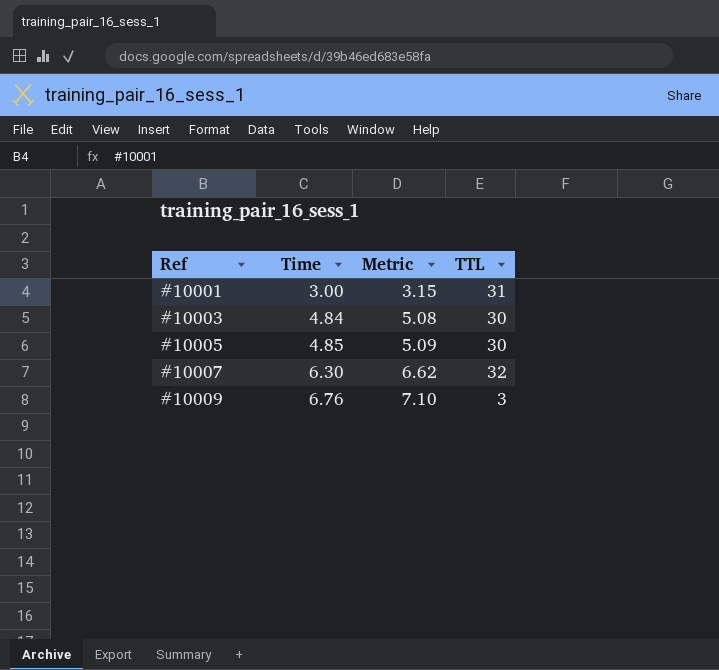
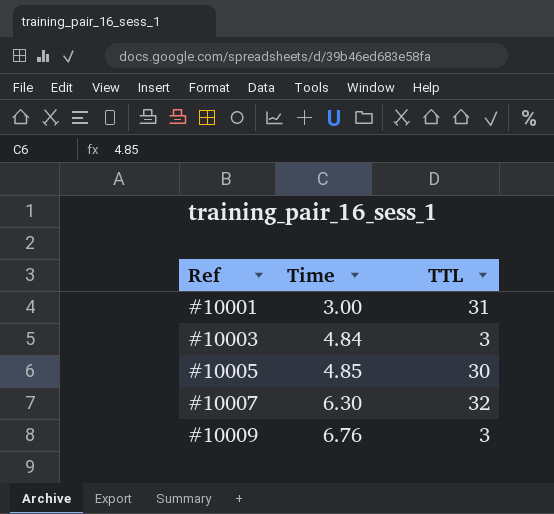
column Metric | formula: [Time] * 1.05 -> none
#10003 | TTL: 30 -> 3

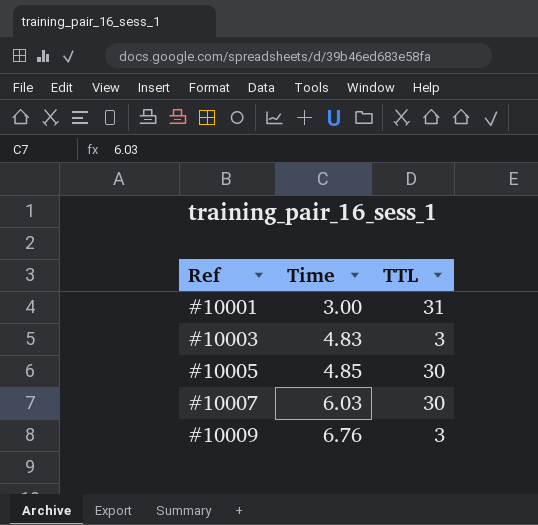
#10003 | Time: 4.84 -> 4.83
#10007 | Time: 6.30 -> 6.03
#10007 | TTL: 32 -> 30

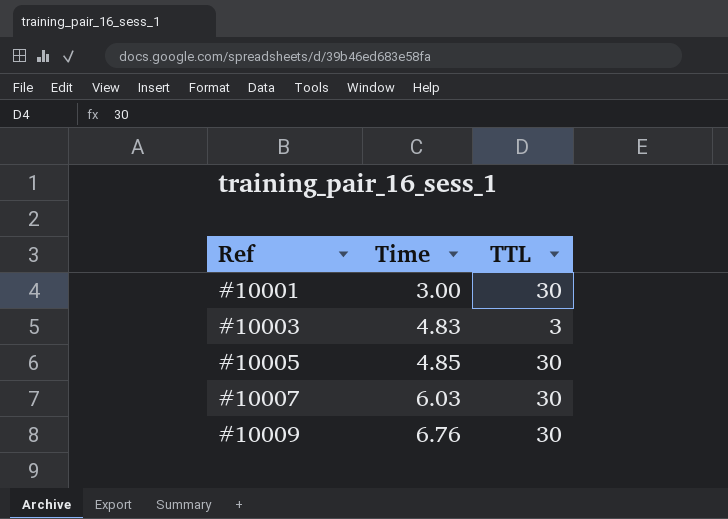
#10001 | TTL: 31 -> 30
#10009 | TTL: 3 -> 30

